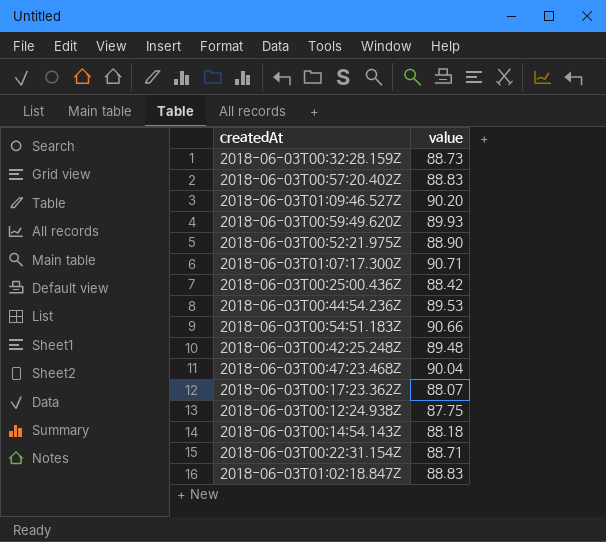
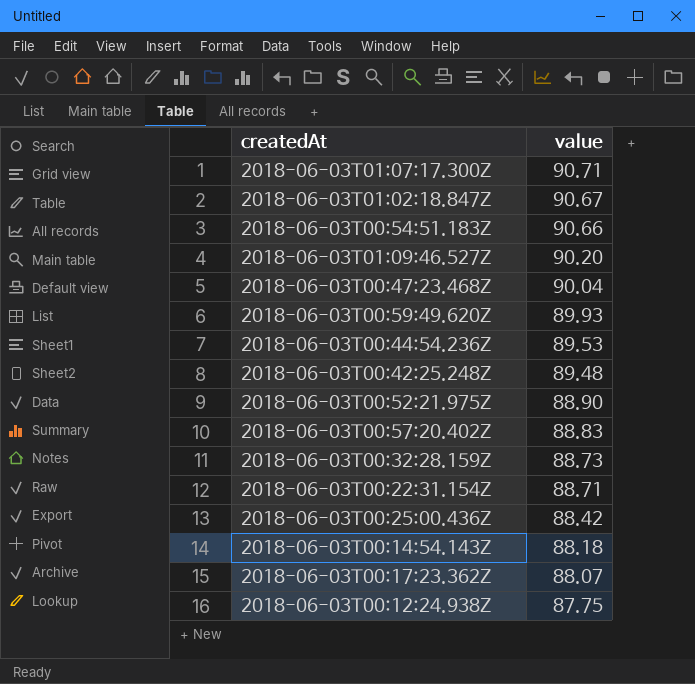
row order: none -> value descending
2018-06-03T01:02:18.847Z | value: 88.83 -> 90.67

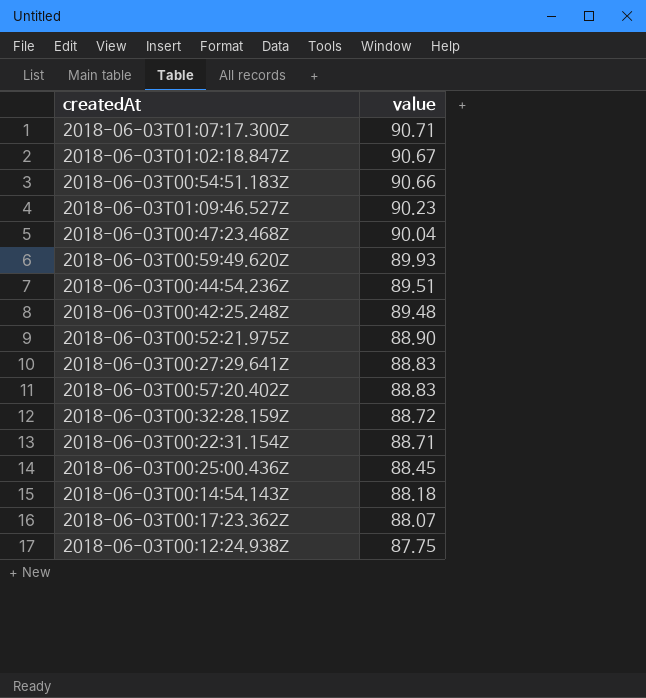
2018-06-03T01:09:46.527Z | value: 90.20 -> 90.23
2018-06-03T00:44:54.236Z | value: 89.53 -> 89.51
row 2018-06-03T00:27:29.641Z: none -> 88.83
2018-06-03T00:32:28.159Z | value: 88.73 -> 88.72
2018-06-03T00:25:00.436Z | value: 88.42 -> 88.45

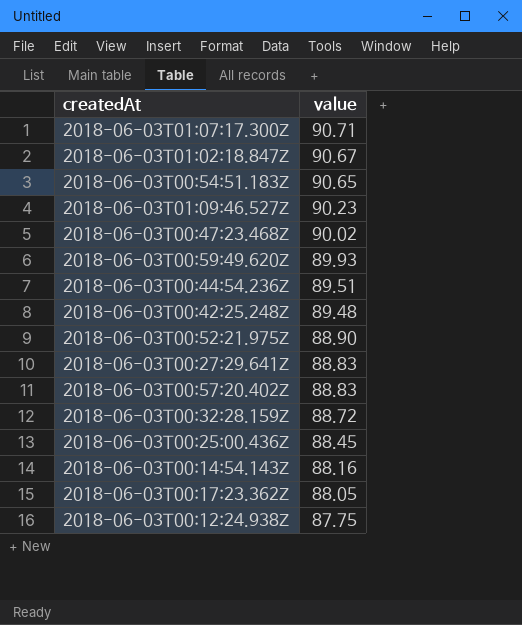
row 2018-06-03T00:22:31.154Z: 88.71 -> none
2018-06-03T00:54:51.183Z | value: 90.66 -> 90.65
2018-06-03T00:47:23.468Z | value: 90.04 -> 90.02
2018-06-03T00:14:54.143Z | value: 88.18 -> 88.16
2018-06-03T00:17:23.362Z | value: 88.07 -> 88.05

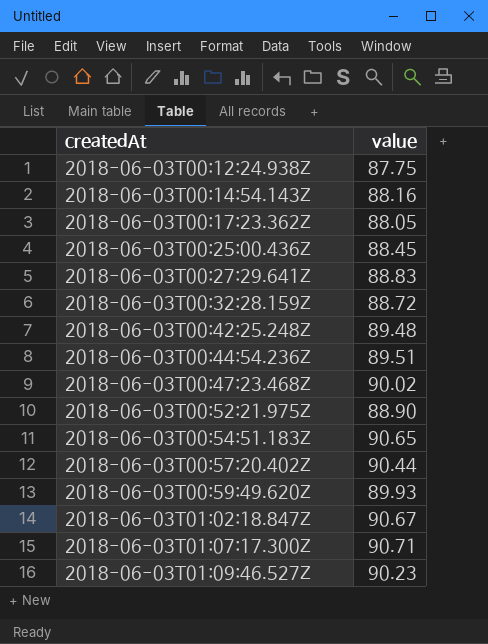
row order: value descending -> createdAt ascending
2018-06-03T00:57:20.402Z | value: 88.83 -> 90.44

